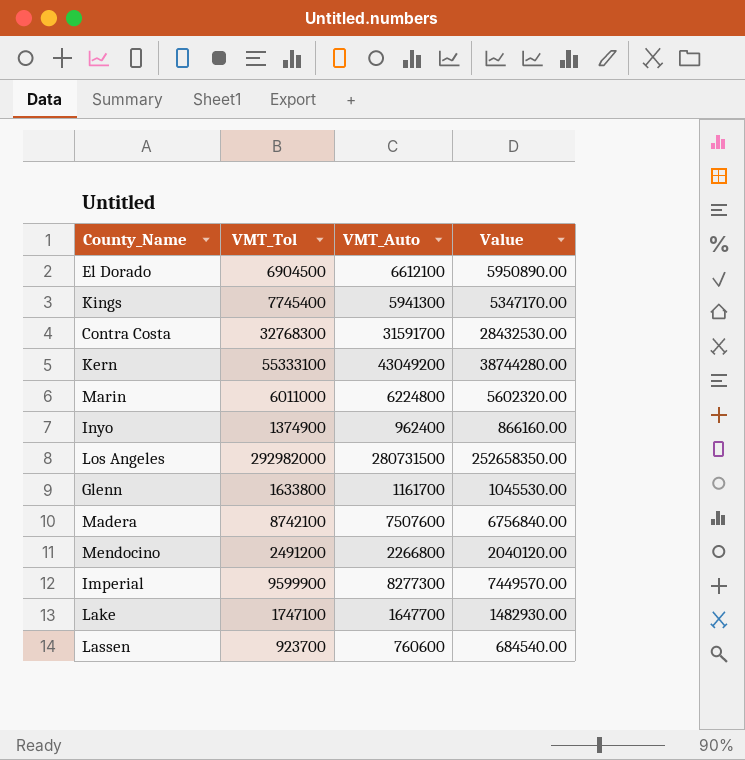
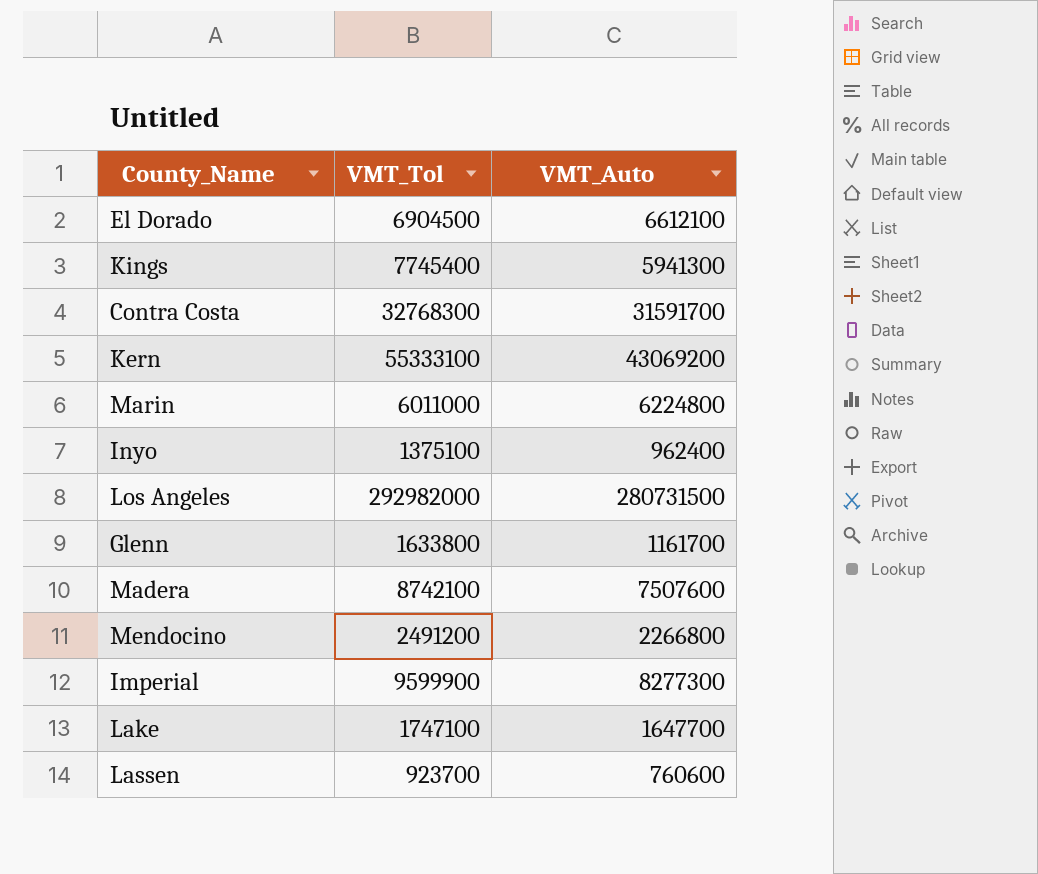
column Value | formula: [VMT_Auto] * 0.9 -> none
Kern | VMT_Auto: 43049200 -> 43069200
Inyo | VMT_Tol: 1374900 -> 1375100

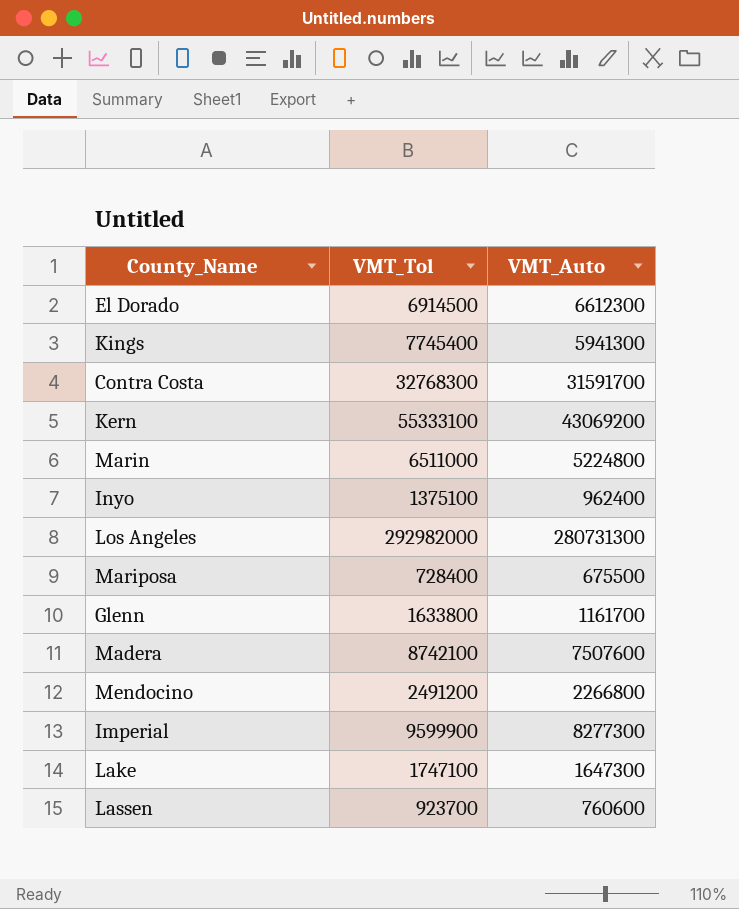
El Dorado | VMT_Tol: 6904500 -> 6914500
El Dorado | VMT_Auto: 6612100 -> 6612300
Marin | VMT_Tol: 6011000 -> 6511000
Marin | VMT_Auto: 6224800 -> 5224800
Los Angeles | VMT_Auto: 280731500 -> 280731300
row Mariposa: none -> 728400 | 675500
Lake | VMT_Auto: 1647700 -> 1647300

